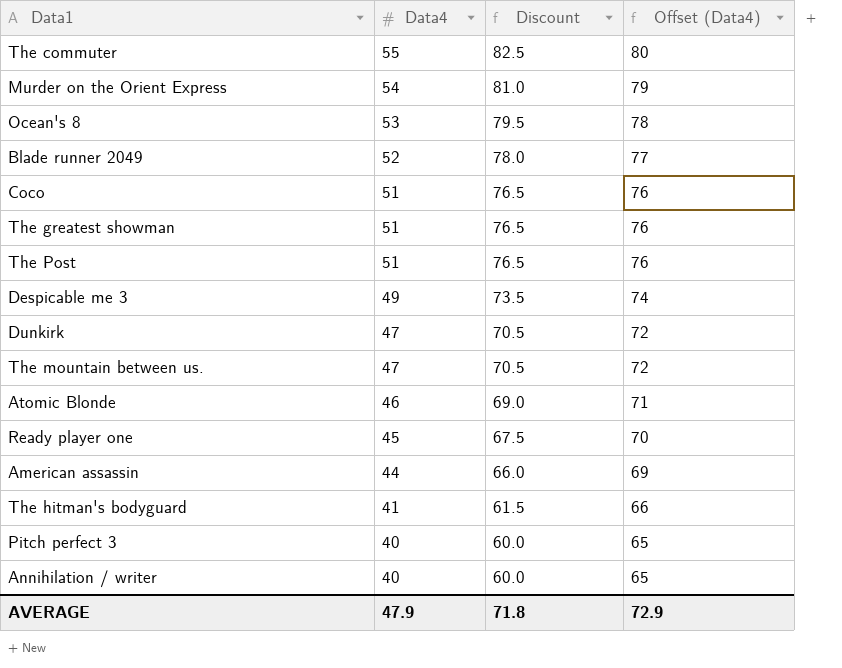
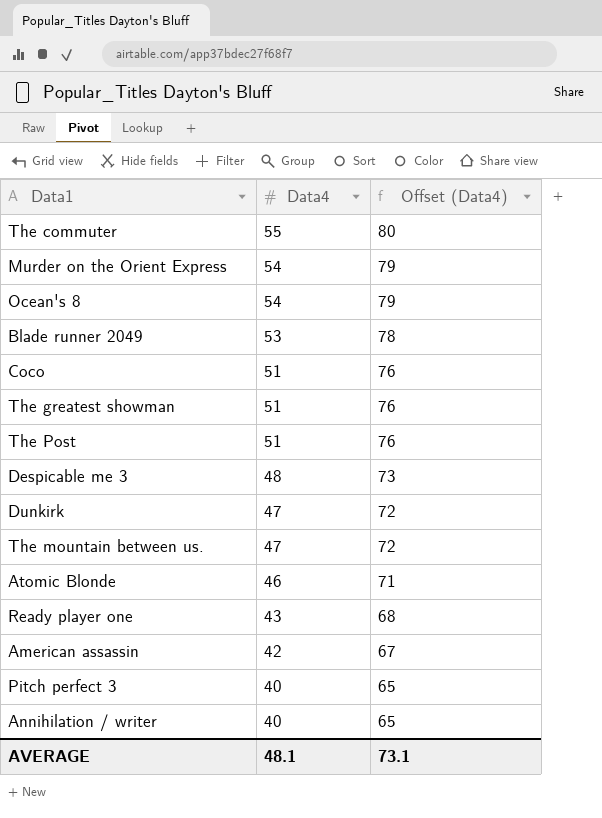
column Discount | formula: [Data4] * 1.5 -> none
row The hitman's bodyguard: 41 | 61.5 | 66 -> none
Ocean's 8 | Data4: 53 -> 54
Ocean's 8 | Offset (Data4): 78 -> 79
Blade runner 2049 | Data4: 52 -> 53
Blade runner 2049 | Offset (Data4): 77 -> 78
Despicable me 3 | Data4: 49 -> 48
Despicable me 3 | Offset (Data4): 74 -> 73
Ready player one | Data4: 45 -> 43
Ready player one | Offset (Data4): 70 -> 68
American assassin | Data4: 44 -> 42
American assassin | Offset (Data4): 69 -> 67
AVERAGE | Data4: 47.9 -> 48.1
AVERAGE | Offset (Data4): 72.9 -> 73.1

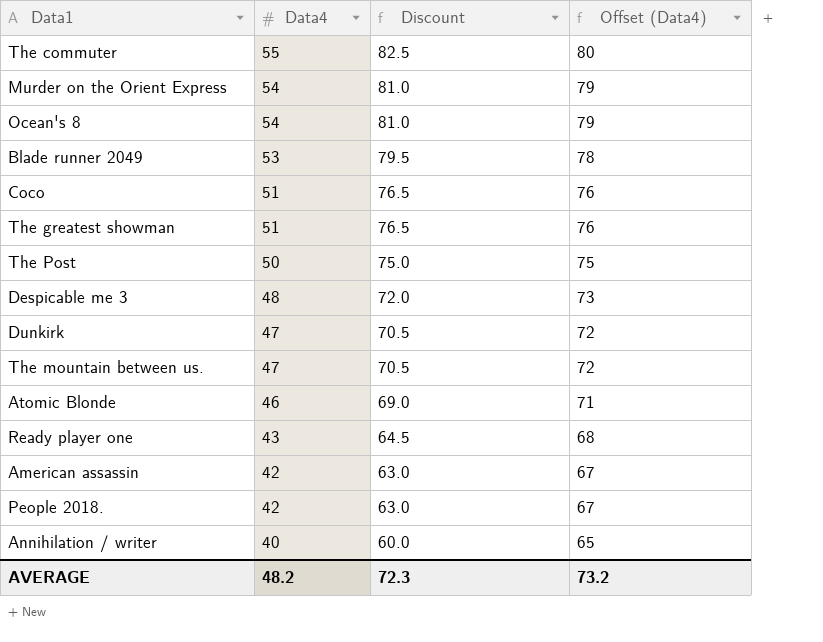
column Discount | formula: none -> [Data4] * 1.5
row Pitch perfect 3: 40 | 65 -> none
The Post | Data4: 51 -> 50
The Post | Offset (Data4): 76 -> 75
row People 2018.: none -> 42 | 63.0 | 67
AVERAGE | Data4: 48.1 -> 48.2
AVERAGE | Offset (Data4): 73.1 -> 73.2

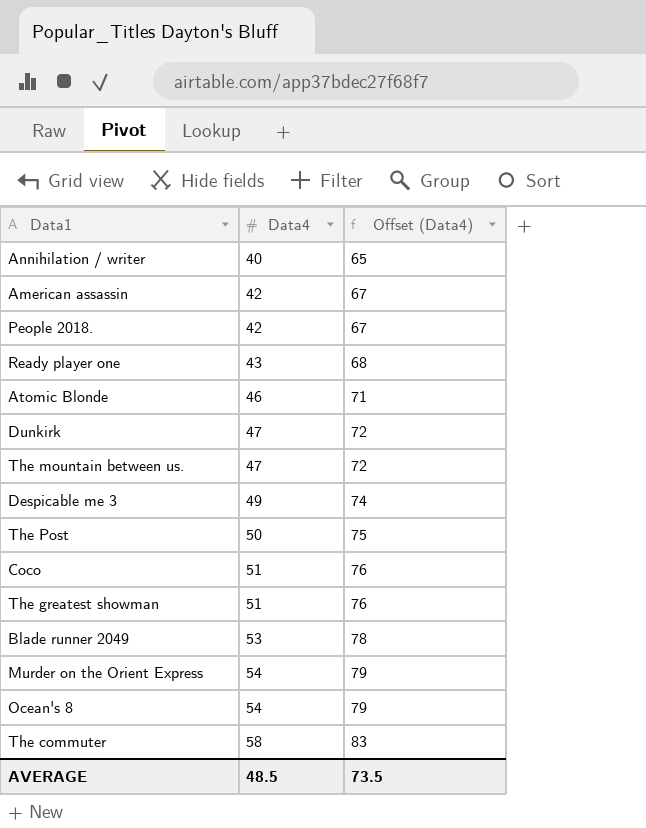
row order: Data4 descending -> Data4 ascending
column Discount | formula: [Data4] * 1.5 -> none
Despicable me 3 | Data4: 48 -> 49
Despicable me 3 | Offset (Data4): 73 -> 74
The commuter | Data4: 55 -> 58
The commuter | Offset (Data4): 80 -> 83
AVERAGE | Data4: 48.2 -> 48.5
AVERAGE | Offset (Data4): 73.2 -> 73.5

